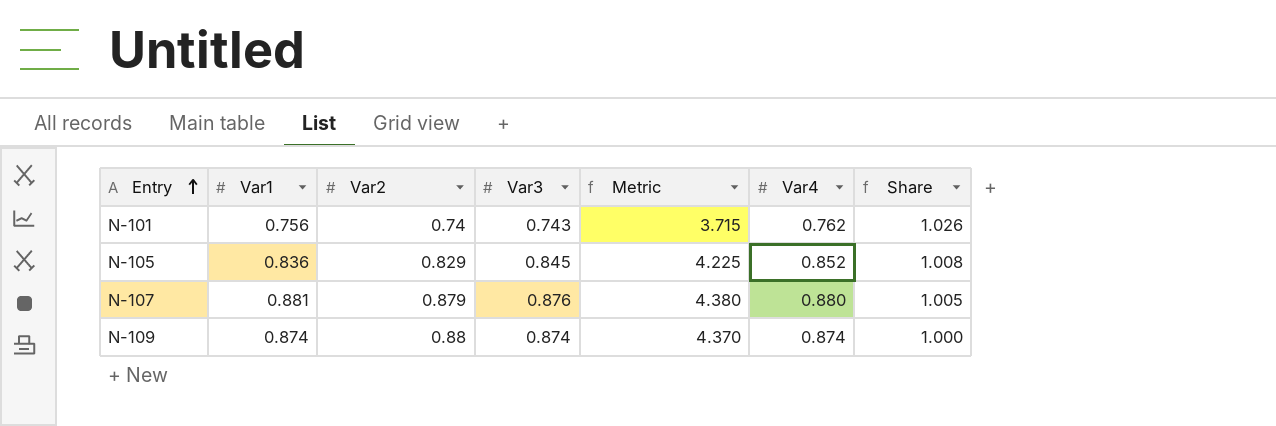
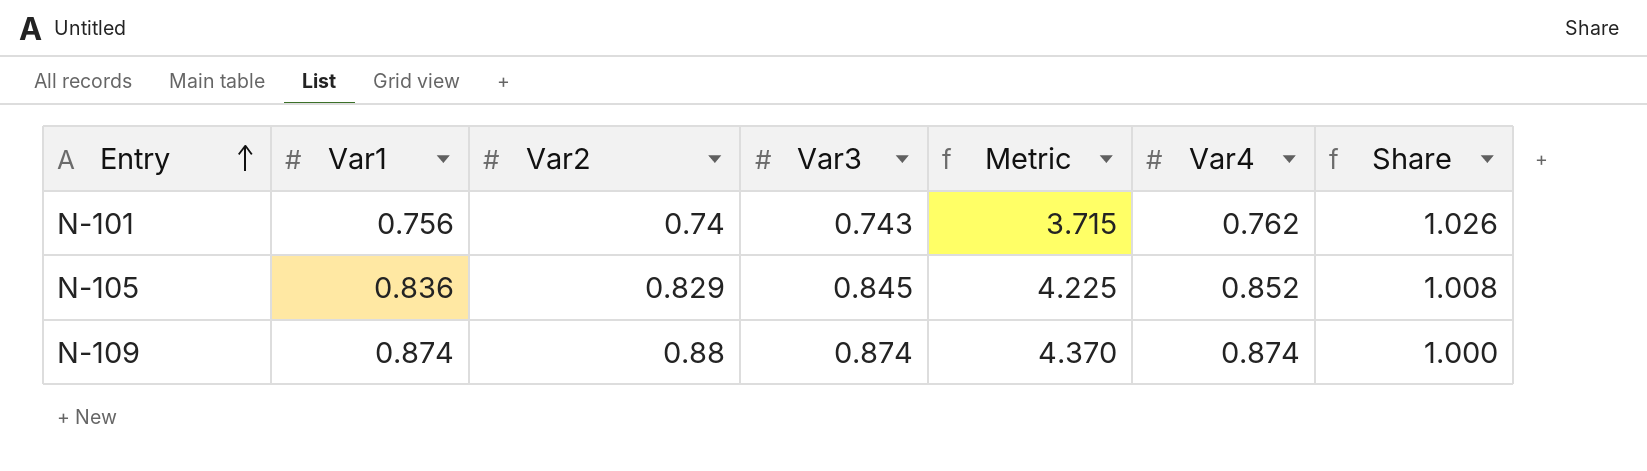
row N-107: 0.881 | 0.879 | 0.876 | 4.380 | 0.880 | 1.005 -> none

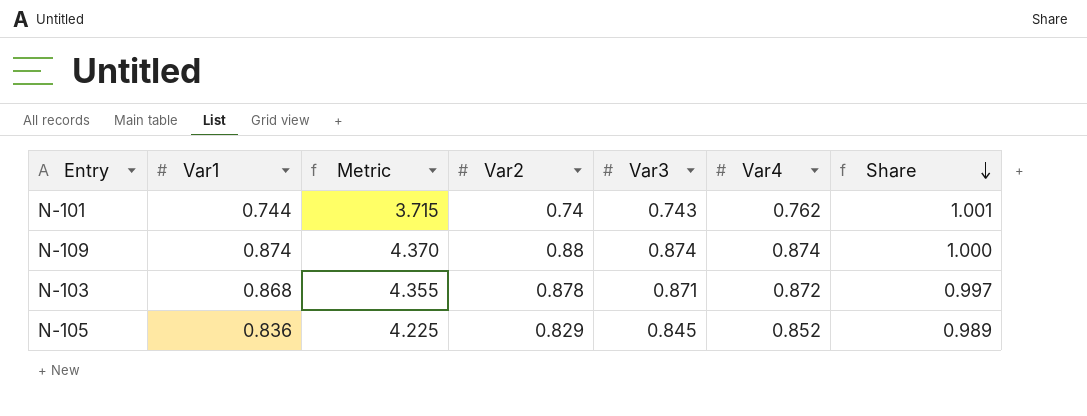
row order: Entry ascending -> Share descending
column Metric | position: 5 -> 3
column Share | formula: [Var4] / [Var3] -> [Var1] / [Var3]
N-101 | Var1: 0.756 -> 0.744
row N-103: none -> 0.868 | 4.355 | 0.878 | 0.871 | 0.872 | 0.997

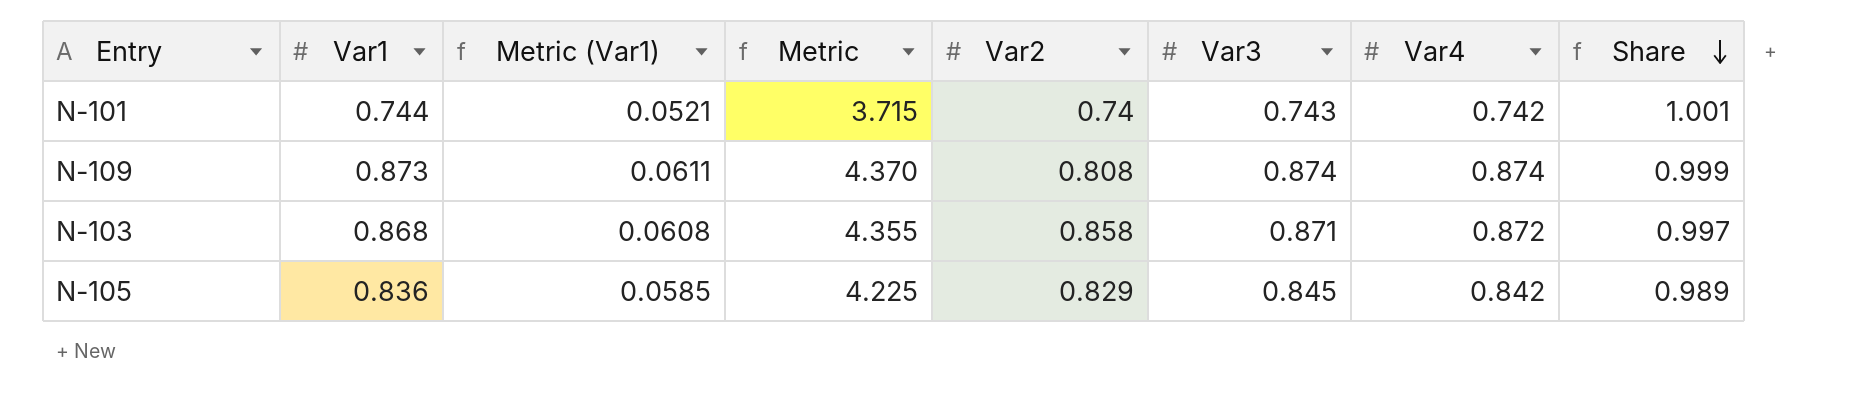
column Metric (Var1) | formula: none -> [Var1] * 0.07
N-101 | Var4: 0.762 -> 0.742
N-109 | Var1: 0.874 -> 0.873
N-109 | Var2: 0.88 -> 0.808
N-109 | Share: 1.000 -> 0.999
N-103 | Var2: 0.878 -> 0.858
N-105 | Var4: 0.852 -> 0.842

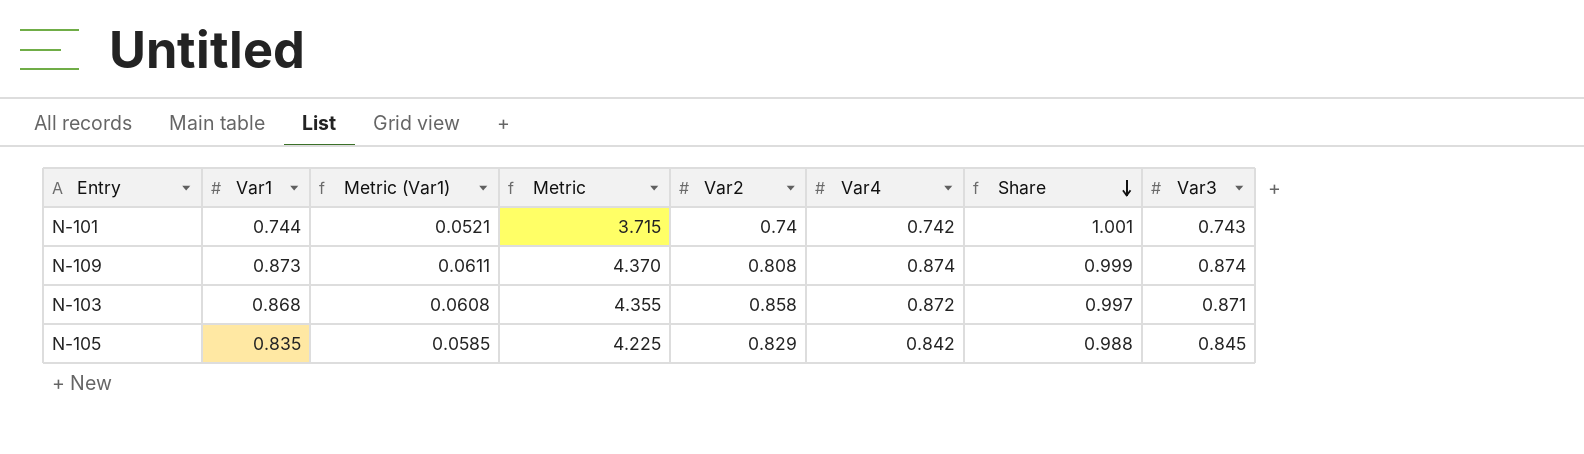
column Var3 | position: 6 -> 8
N-105 | Var1: 0.836 -> 0.835
N-105 | Share: 0.989 -> 0.988

